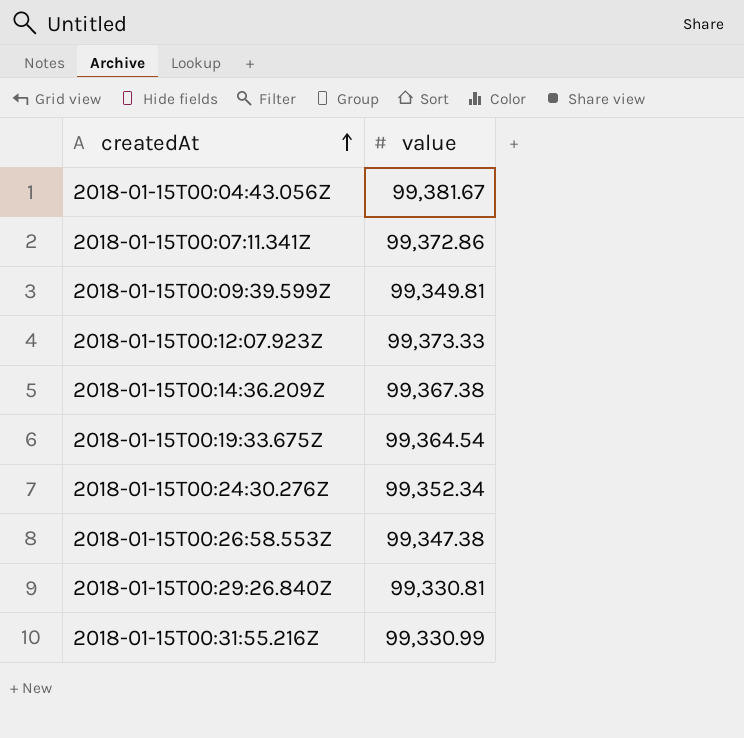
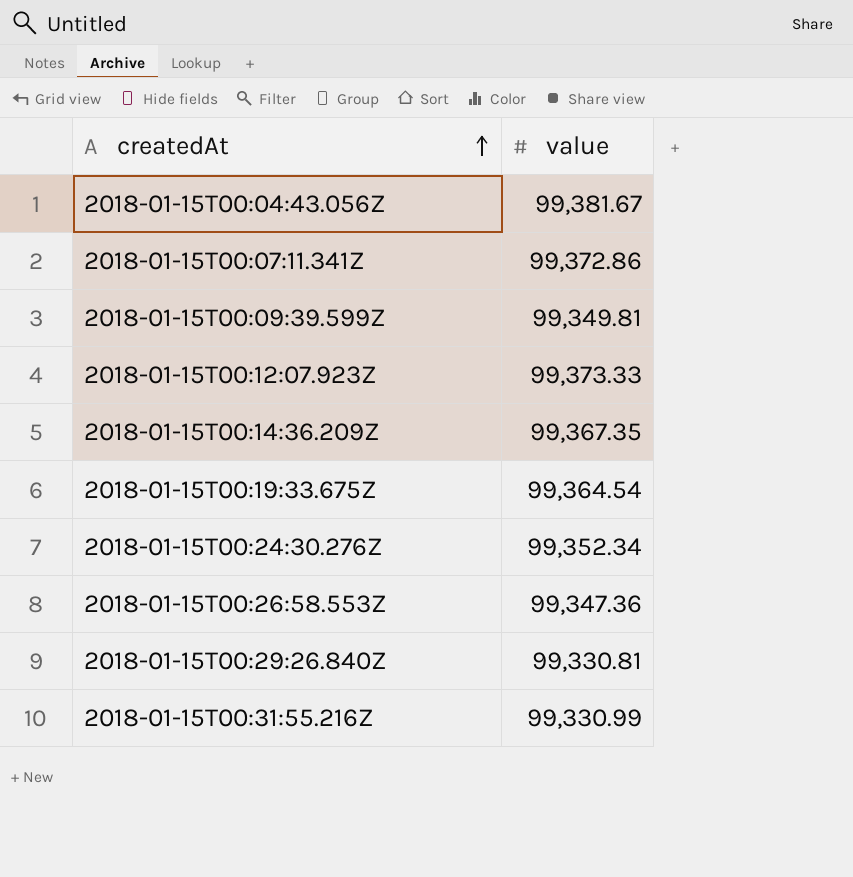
2018-01-15T00:14:36.209Z | value: 99,367.38 -> 99,367.35
2018-01-15T00:26:58.553Z | value: 99,347.38 -> 99,347.36

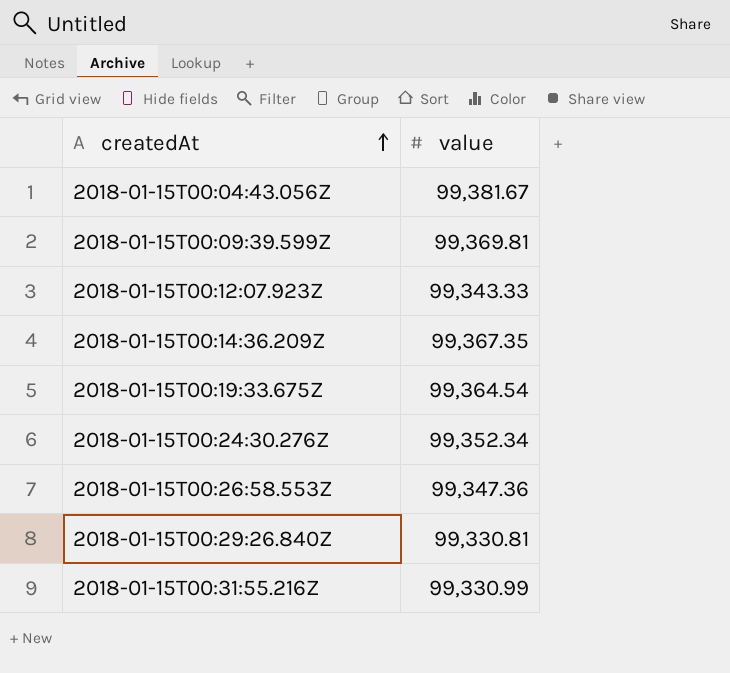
row 2018-01-15T00:07:11.341Z: 99,372.86 -> none
2018-01-15T00:09:39.599Z | value: 99,349.81 -> 99,369.81
2018-01-15T00:12:07.923Z | value: 99,373.33 -> 99,343.33

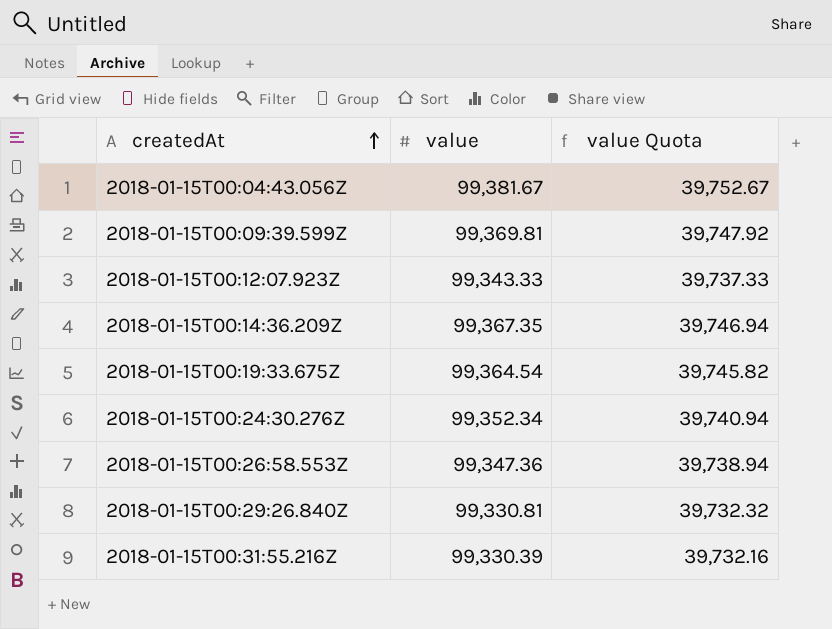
column value Quota | formula: none -> [value] * 0.4
2018-01-15T00:31:55.216Z | value: 99,330.99 -> 99,330.39

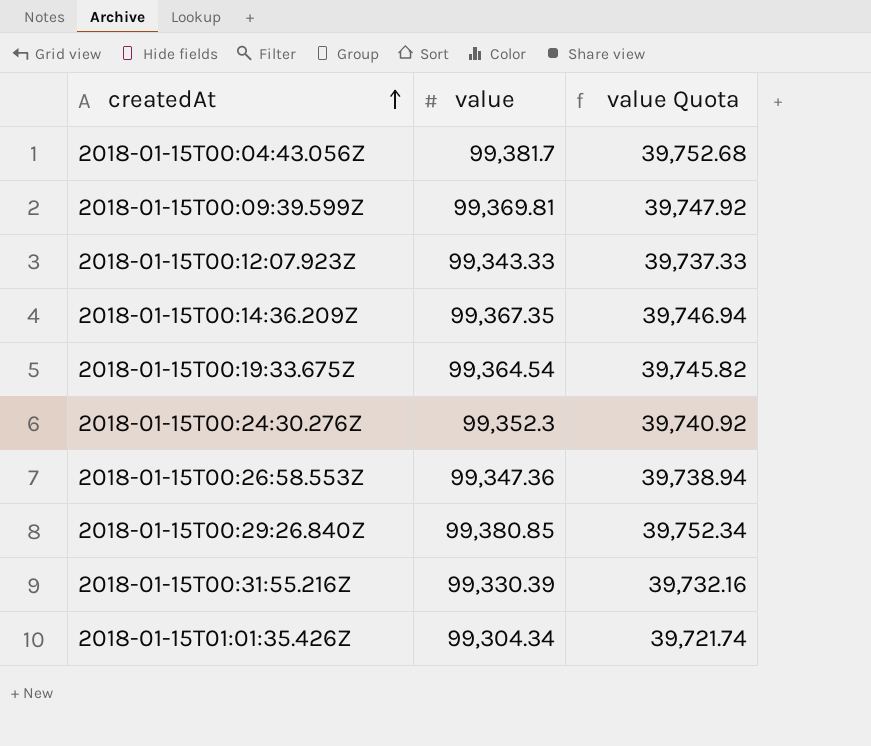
2018-01-15T00:04:43.056Z | value: 99,381.67 -> 99,381.7
2018-01-15T00:04:43.056Z | value Quota: 39,752.67 -> 39,752.68
2018-01-15T00:24:30.276Z | value: 99,352.34 -> 99,352.3
2018-01-15T00:24:30.276Z | value Quota: 39,740.94 -> 39,740.92
2018-01-15T00:29:26.840Z | value: 99,330.81 -> 99,380.85
2018-01-15T00:29:26.840Z | value Quota: 39,732.32 -> 39,752.34
row 2018-01-15T01:01:35.426Z: none -> 99,304.34 | 39,721.74

